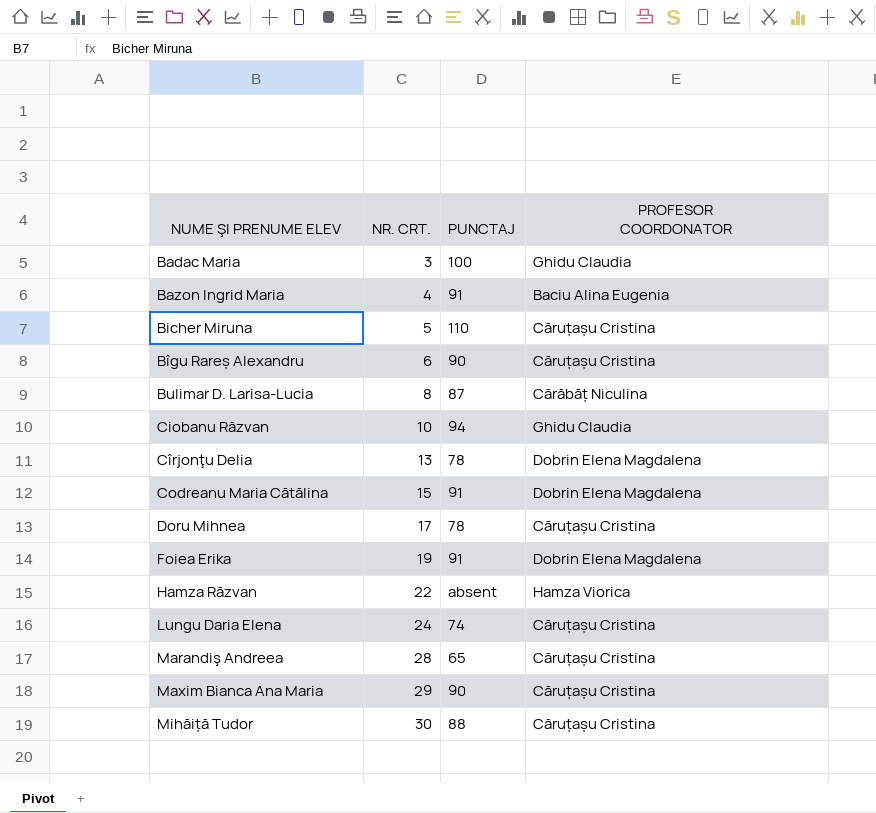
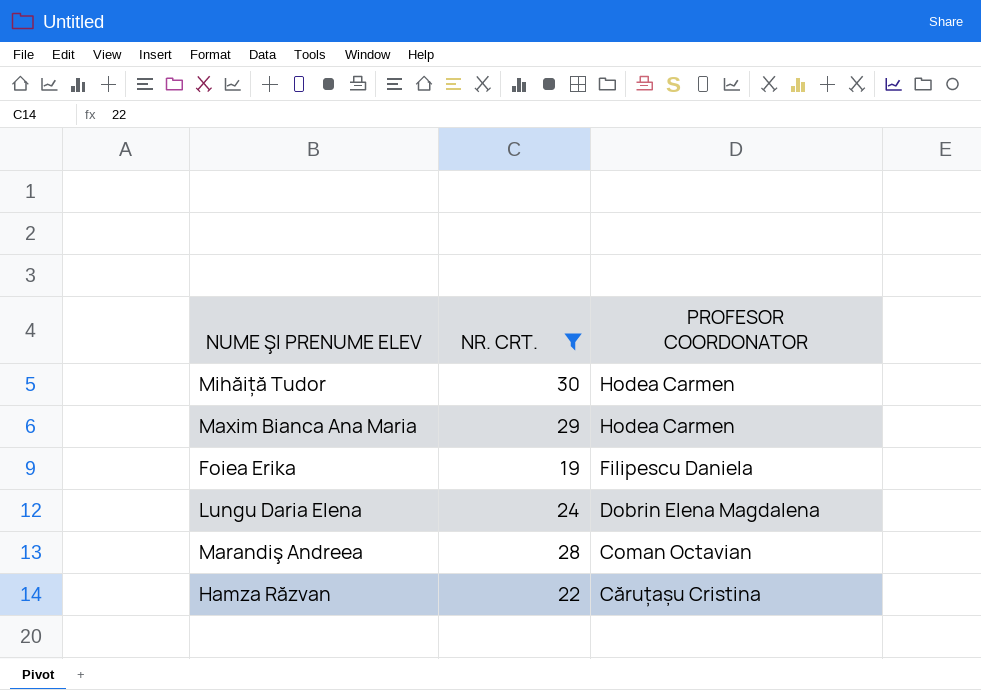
filter: none -> NR. CRT. >= 19
row order: NUME ŞI PRENUME ELEV ascending -> PROFESOR COORDONATOR descending
column PUNCTAJ | position: 3 -> none
Mihăiță Tudor | PROFESOR COORDONATOR: Căruțașu Cristina -> Hodea Carmen
Maxim Bianca Ana Maria | PROFESOR COORDONATOR: Căruțașu Cristina -> Hodea Carmen
Foiea Erika | PROFESOR COORDONATOR: Dobrin Elena Magdalena -> Filipescu Daniela
Lungu Daria Elena | PROFESOR COORDONATOR: Căruțașu Cristina -> Dobrin Elena Magdalena
Marandiş Andreea | PROFESOR COORDONATOR: Căruțașu Cristina -> Coman Octavian
Hamza Răzvan | PROFESOR COORDONATOR: Hamza Viorica -> Căruțașu Cristina

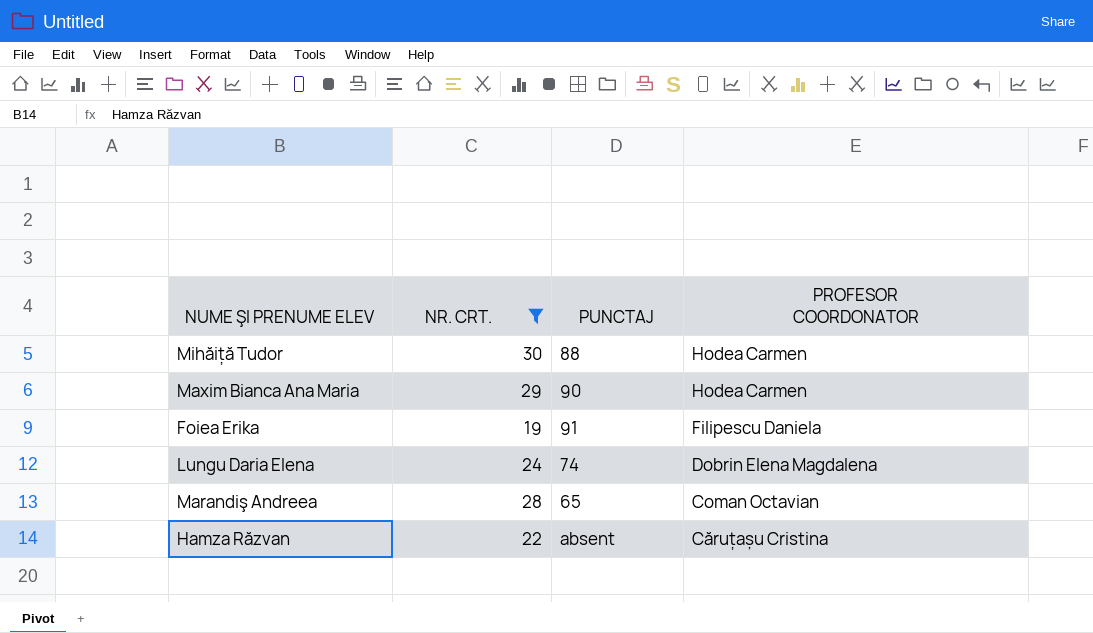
column PUNCTAJ | position: none -> 3

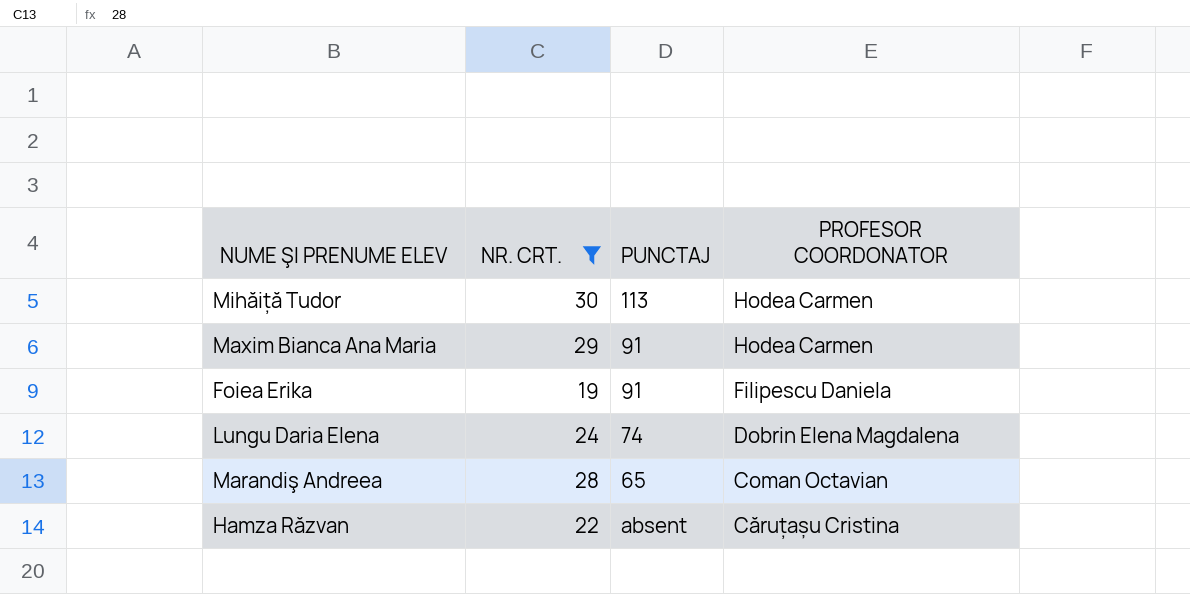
Mihăiță Tudor | PUNCTAJ: 88 -> 113
Maxim Bianca Ana Maria | PUNCTAJ: 90 -> 91

